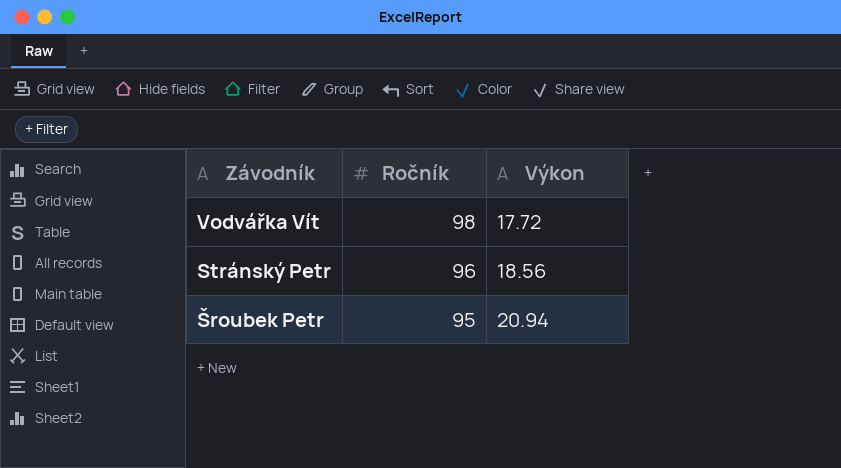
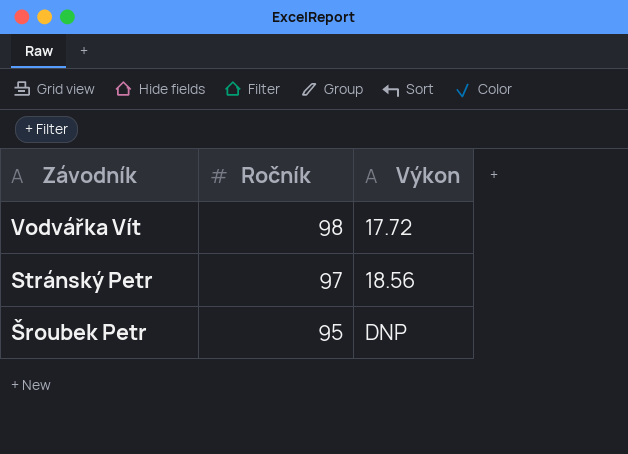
Stránský Petr | Ročník: 96 -> 97
Šroubek Petr | Výkon: 20.94 -> DNP

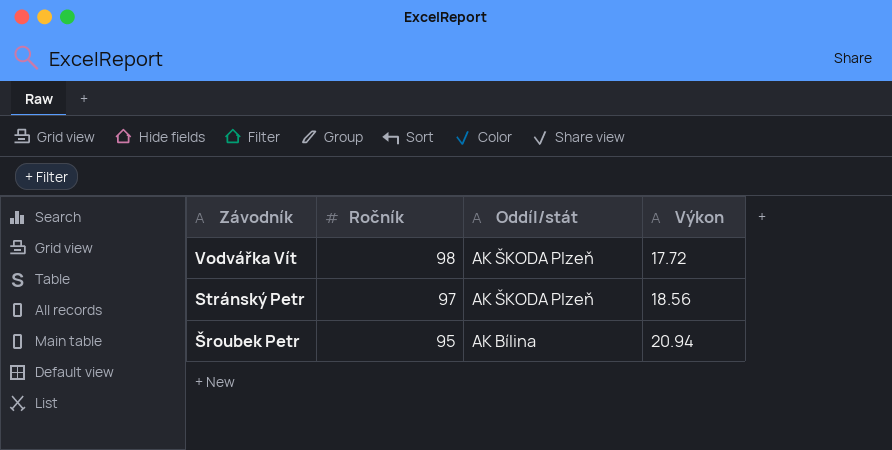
column Oddíl/stát | position: none -> 3
Šroubek Petr | Výkon: DNP -> 20.94

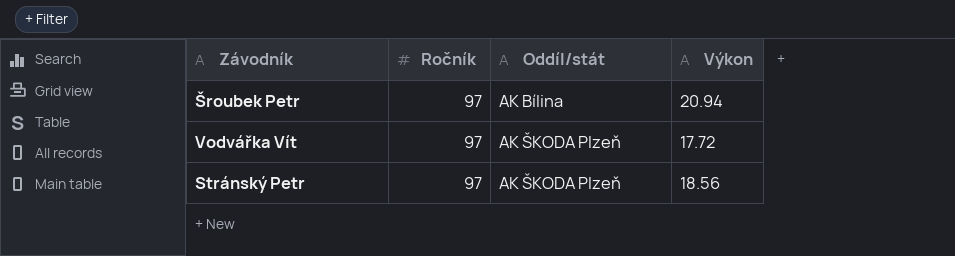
row order: Závodník descending -> Oddíl/stát ascending
Šroubek Petr | Ročník: 95 -> 97
Vodvářka Vít | Ročník: 98 -> 97

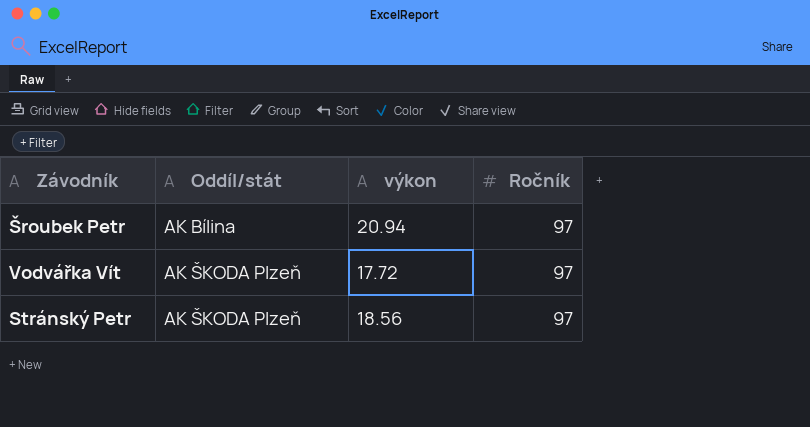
column name: Výkon -> výkon
column Ročník | position: 2 -> 4

